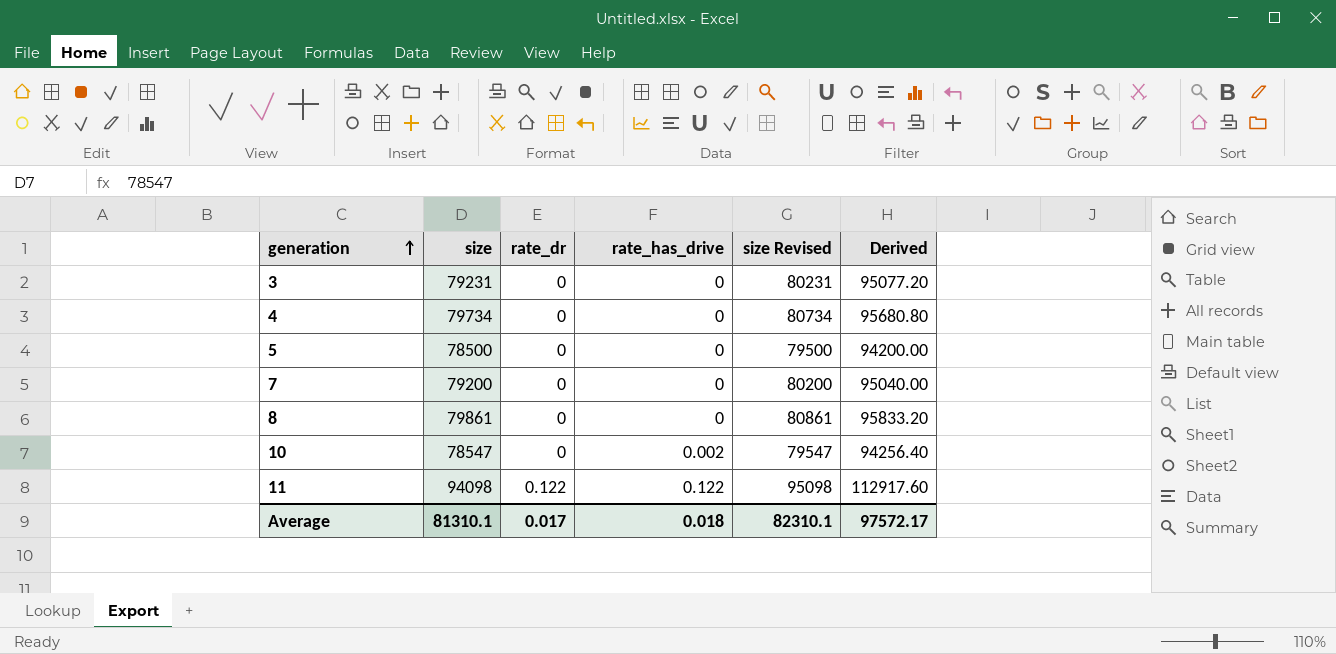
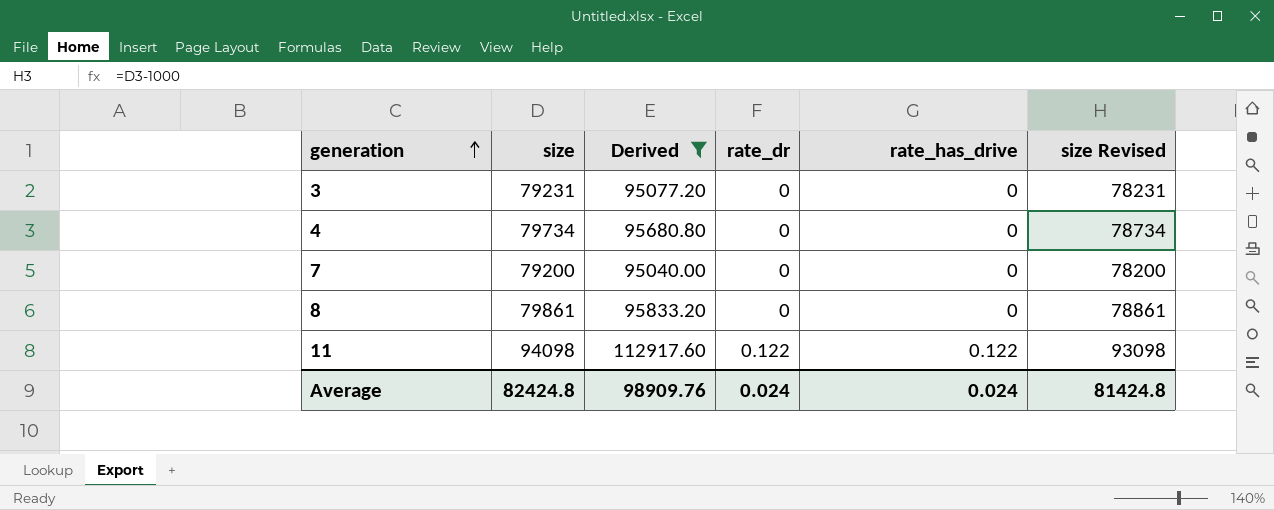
filter: none -> Derived >= 95040.00
column Derived | position: 6 -> 3
column size Revised | formula: [size] + 1000 -> [size] - 1000
Average | size: 81310.1 -> 82424.8
Average | Derived: 97572.17 -> 98909.76
Average | rate_dr: 0.017 -> 0.024
Average | rate_has_drive: 0.018 -> 0.024
Average | size Revised: 82310.1 -> 81424.8

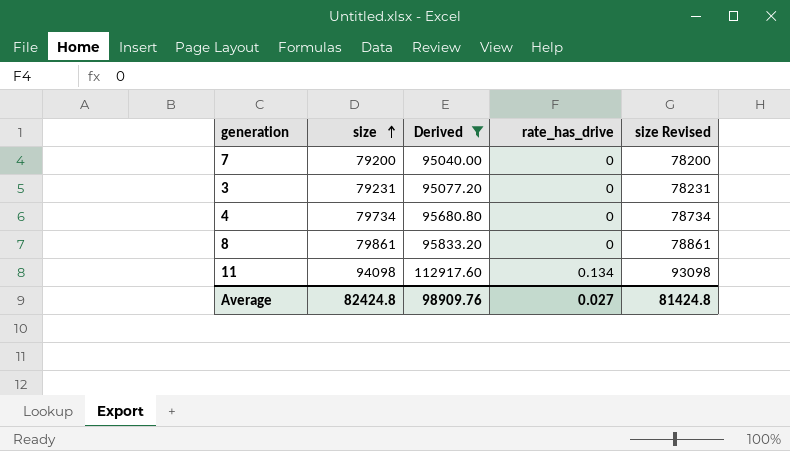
row order: generation ascending -> size ascending
column rate_dr | position: 4 -> none
11 | rate_has_drive: 0.122 -> 0.134
Average | rate_has_drive: 0.024 -> 0.027

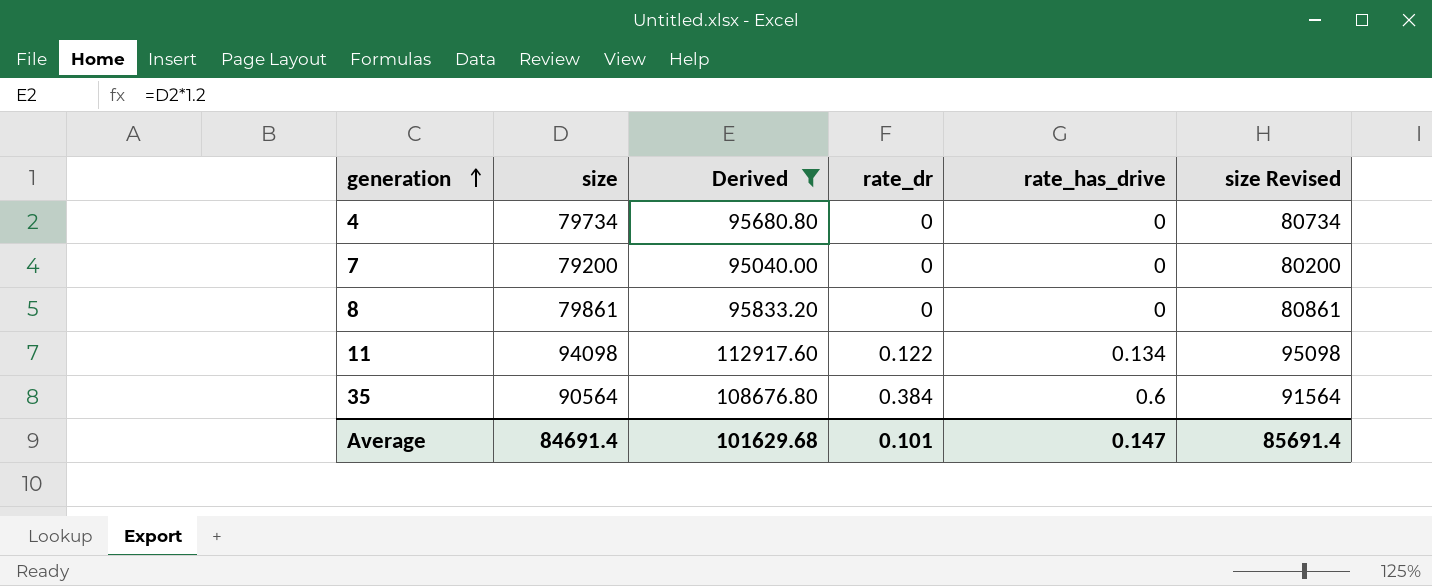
row order: size ascending -> generation ascending
column rate_dr | position: none -> 4
column size Revised | formula: [size] - 1000 -> [size] + 1000
row 3: 79231 | 95077.20 | 0 | 78231 -> none
row 35: none -> 90564 | 108676.80 | 0.384 | 0.6 | 91564
Average | size: 82424.8 -> 84691.4
Average | Derived: 98909.76 -> 101629.68
Average | rate_has_drive: 0.027 -> 0.147
Average | size Revised: 81424.8 -> 85691.4

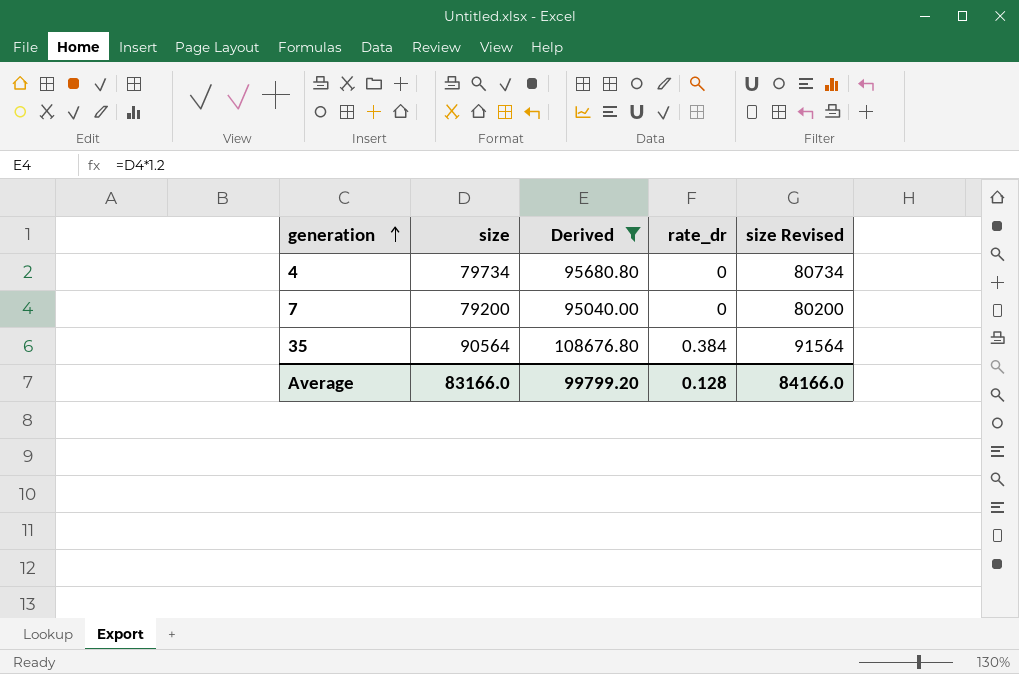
column rate_has_drive | position: 5 -> none
row 8: 79861 | 95833.20 | 0 | 0 | 80861 -> none
row 11: 94098 | 112917.60 | 0.122 | 0.134 | 95098 -> none
Average | size: 84691.4 -> 83166.0
Average | Derived: 101629.68 -> 99799.20
Average | rate_dr: 0.101 -> 0.128
Average | size Revised: 85691.4 -> 84166.0

